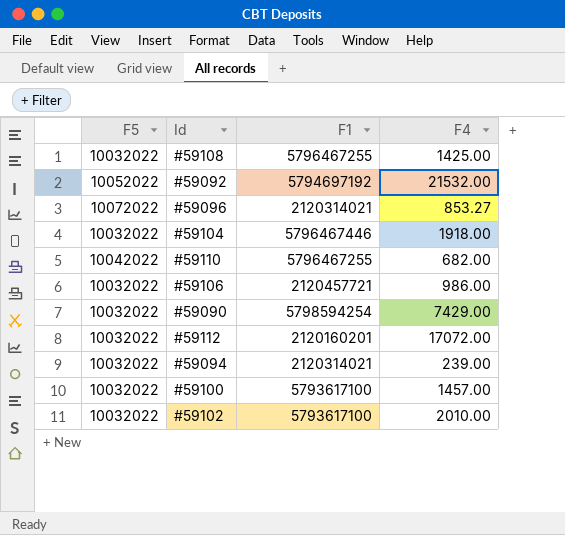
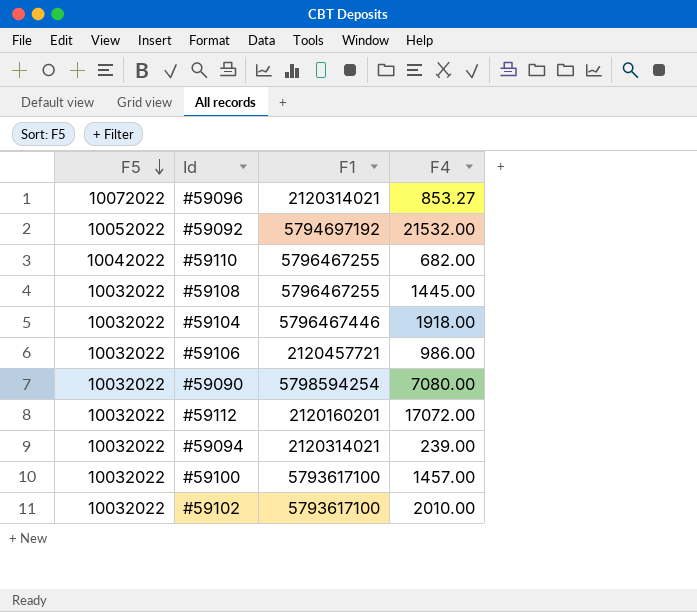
row order: none -> F5 descending
#59108 | F4: 1425.00 -> 1445.00
#59090 | F4: 7429.00 -> 7080.00

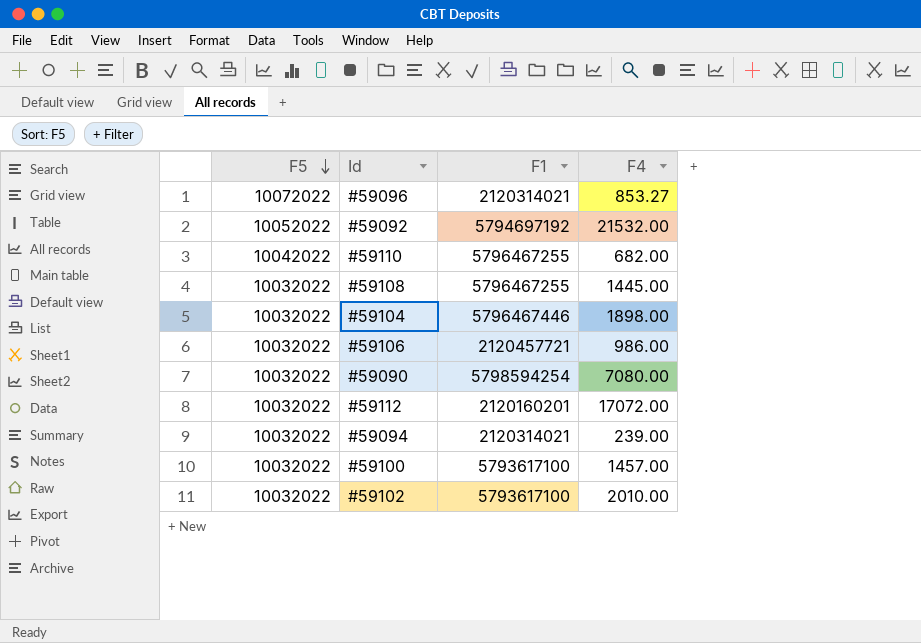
#59104 | F4: 1918.00 -> 1898.00

